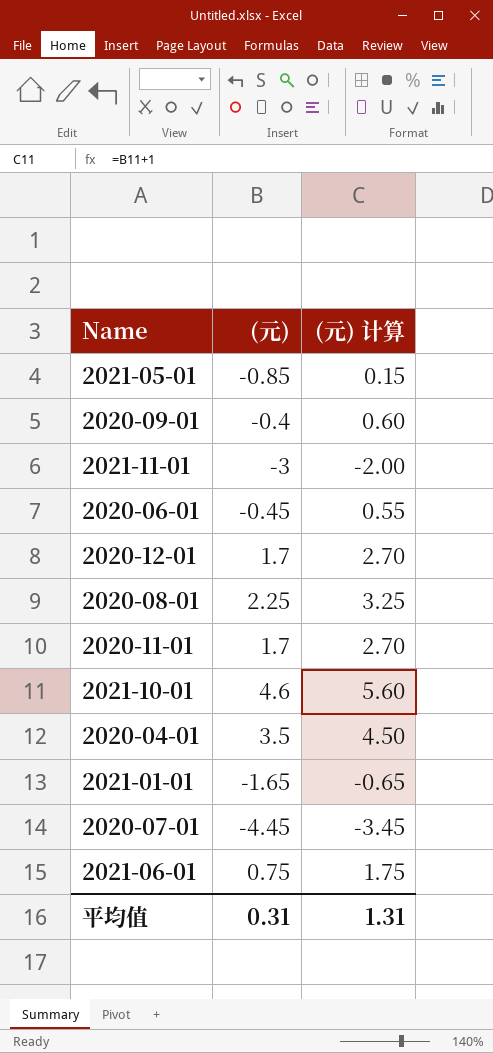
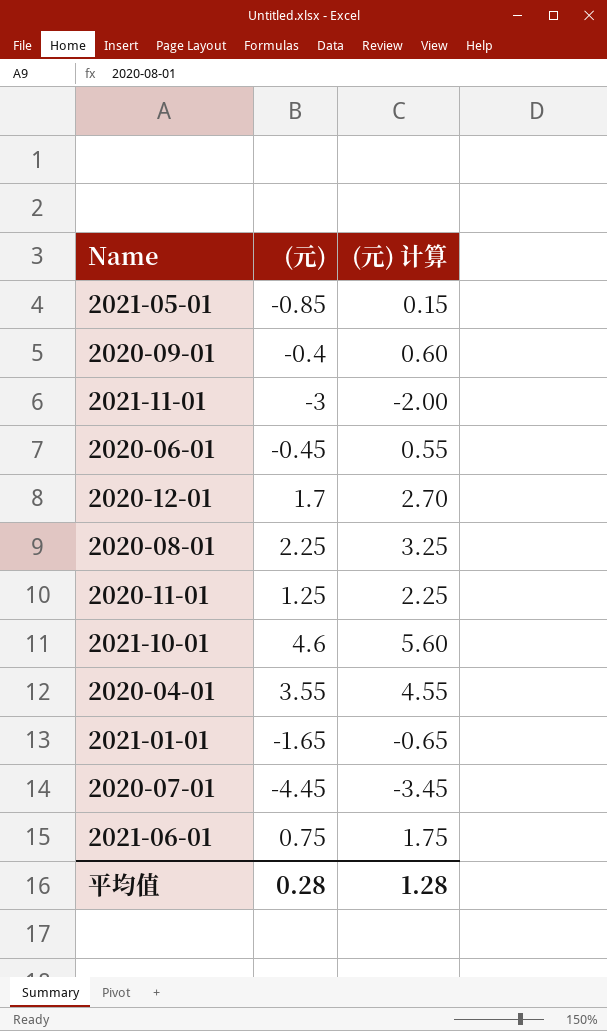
2020-11-01 | (元): 1.7 -> 1.25
2020-11-01 | (元) 计算: 2.70 -> 2.25
2020-04-01 | (元): 3.5 -> 3.55
2020-04-01 | (元) 计算: 4.50 -> 4.55
平均值 | (元): 0.31 -> 0.28
平均值 | (元) 计算: 1.31 -> 1.28

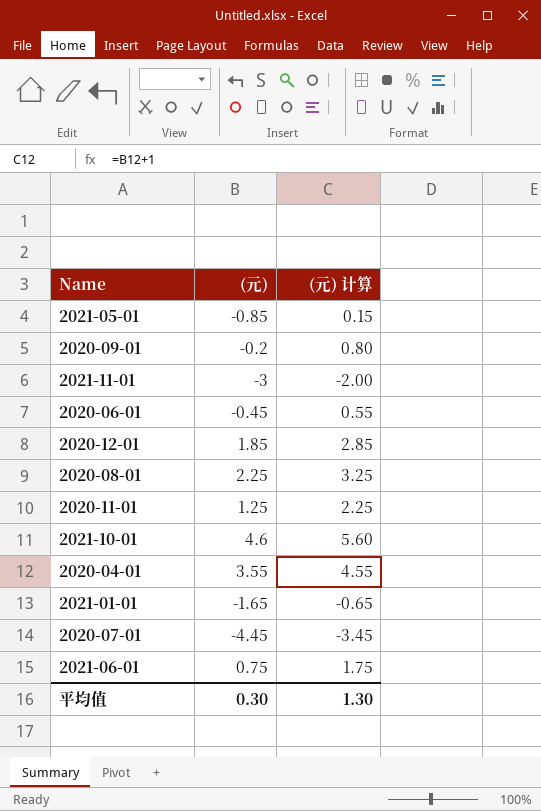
2020-09-01 | (元): -0.4 -> -0.2
2020-09-01 | (元) 计算: 0.60 -> 0.80
2020-12-01 | (元): 1.7 -> 1.85
2020-12-01 | (元) 计算: 2.70 -> 2.85
平均值 | (元): 0.28 -> 0.30
平均值 | (元) 计算: 1.28 -> 1.30

